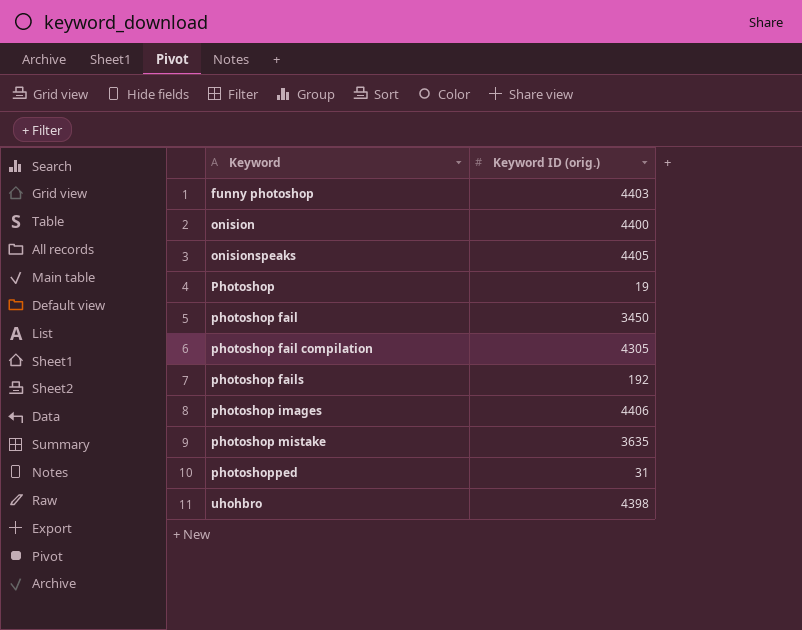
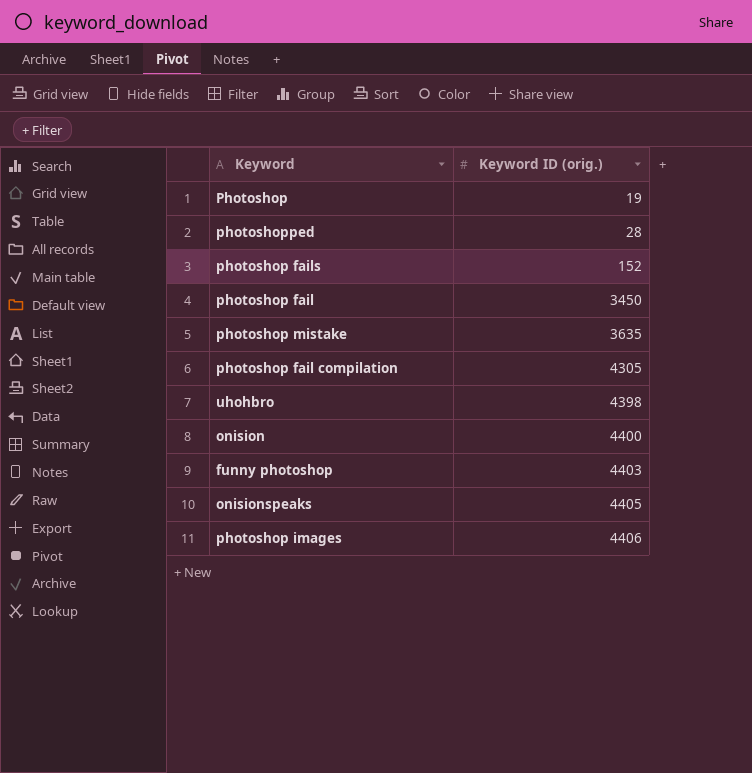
row order: Keyword ascending -> Keyword ID (orig.) ascending
photoshopped | Keyword ID (orig.): 31 -> 28
photoshop fails | Keyword ID (orig.): 192 -> 152

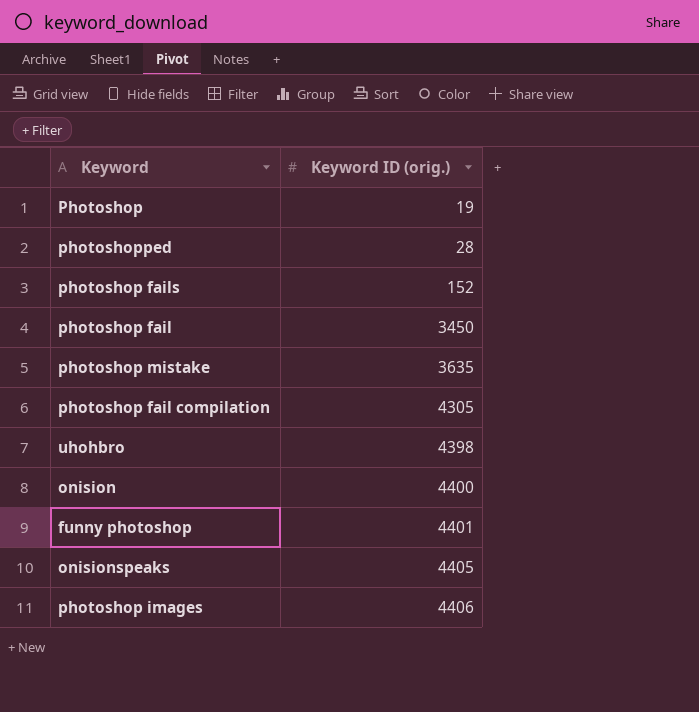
funny photoshop | Keyword ID (orig.): 4403 -> 4401

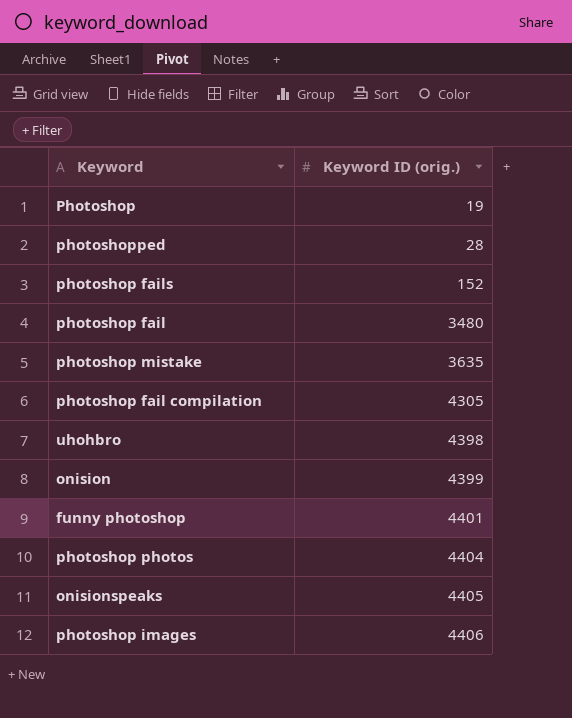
photoshop fail | Keyword ID (orig.): 3450 -> 3480
onision | Keyword ID (orig.): 4400 -> 4399
row photoshop photos: none -> 4404

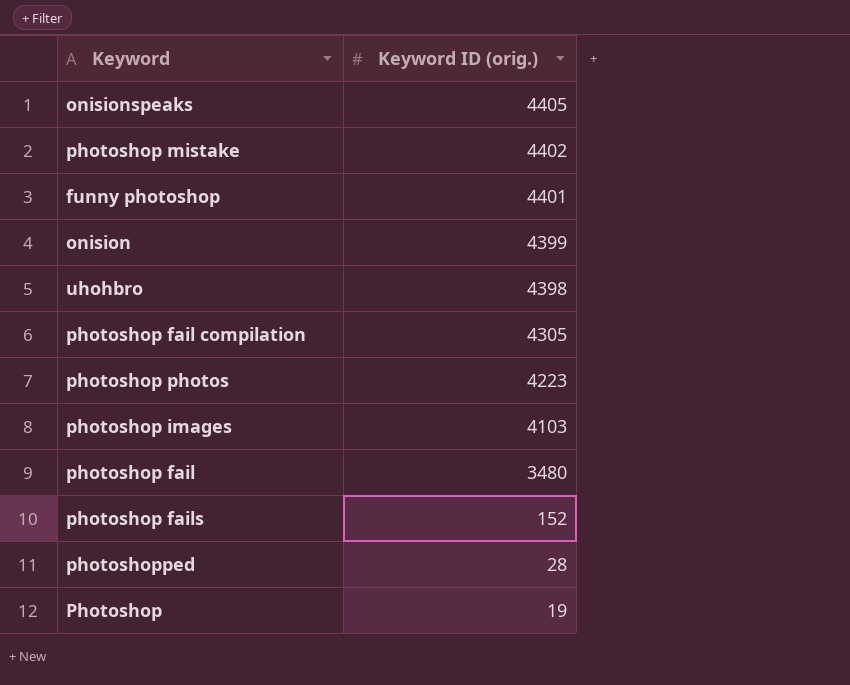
row order: Keyword ID (orig.) ascending -> Keyword ID (orig.) descending
photoshop mistake | Keyword ID (orig.): 3635 -> 4402
photoshop photos | Keyword ID (orig.): 4404 -> 4223
photoshop images | Keyword ID (orig.): 4406 -> 4103

